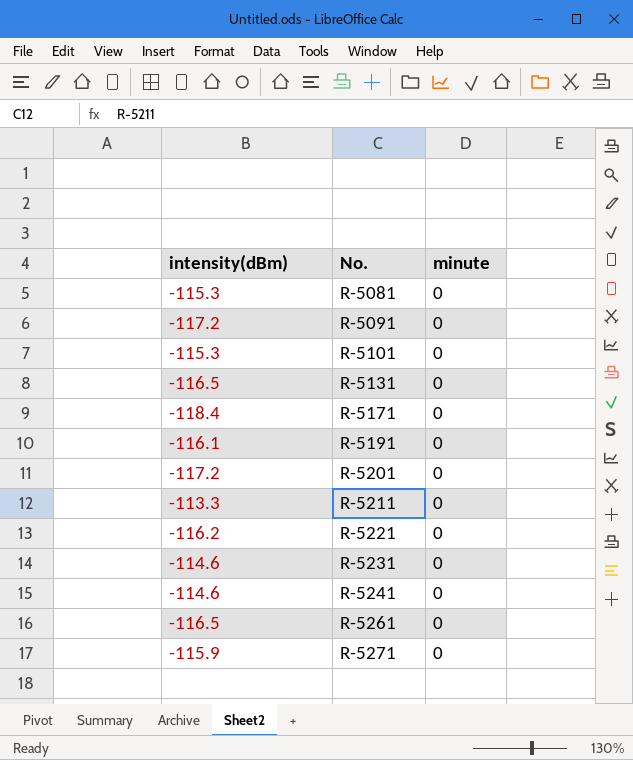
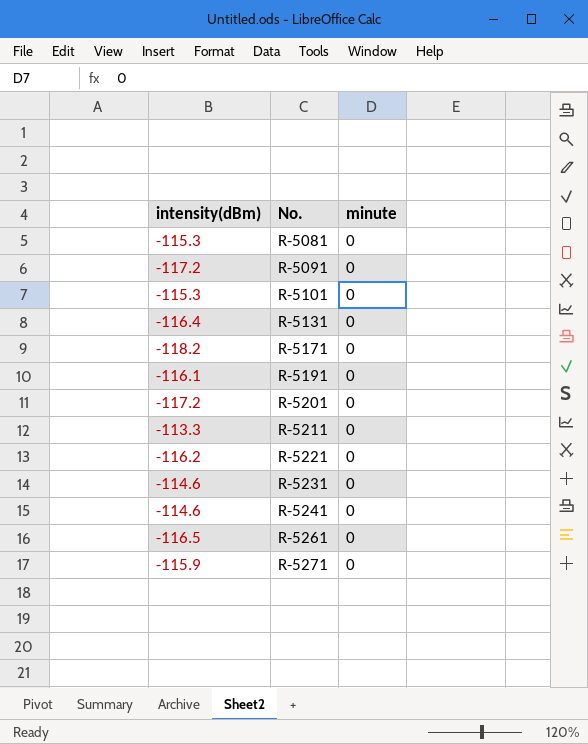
R-5131 | intensity(dBm): -116.5 -> -116.4
R-5171 | intensity(dBm): -118.4 -> -118.2

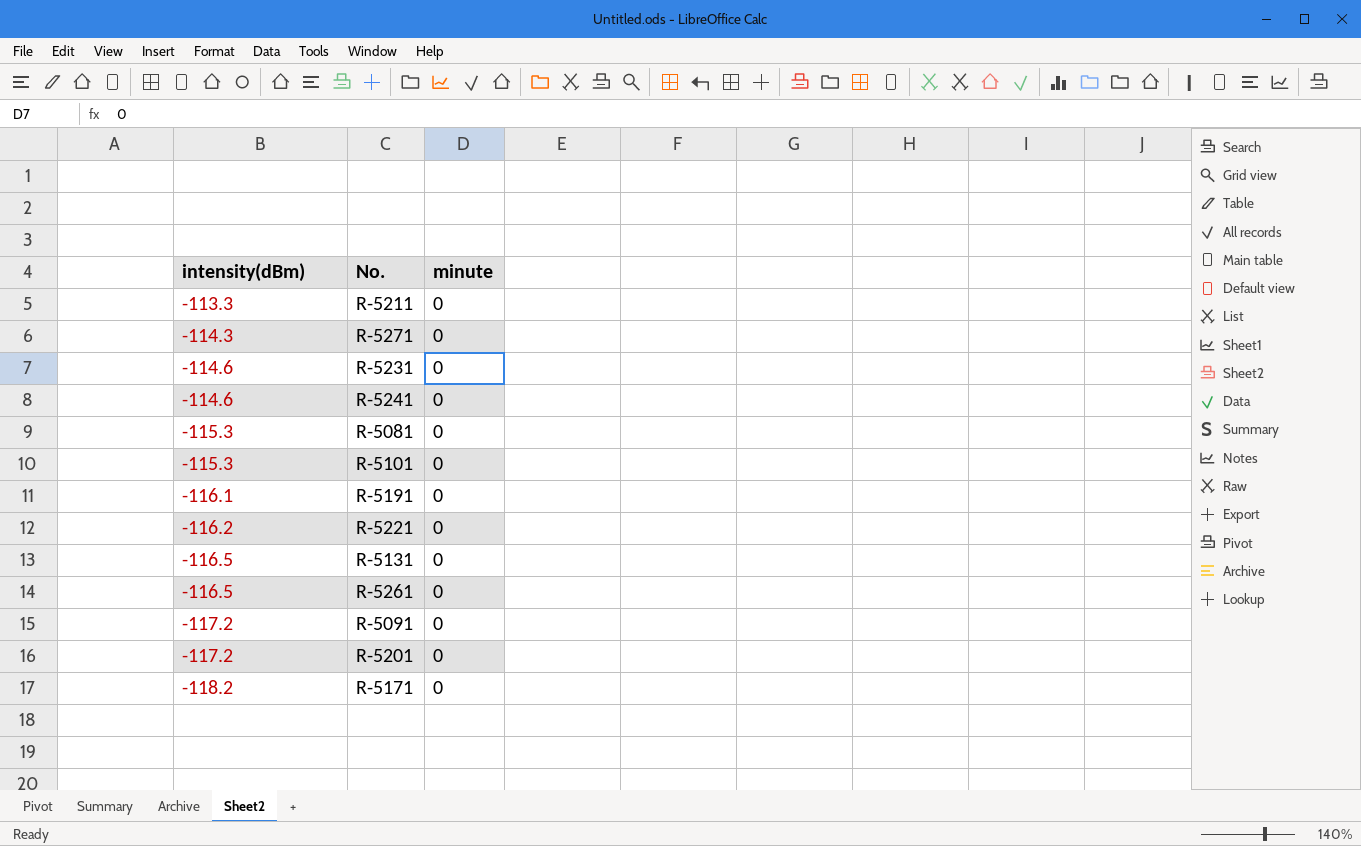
row order: No. ascending -> intensity(dBm) descending
R-5271 | intensity(dBm): -115.9 -> -114.3
R-5131 | intensity(dBm): -116.4 -> -116.5

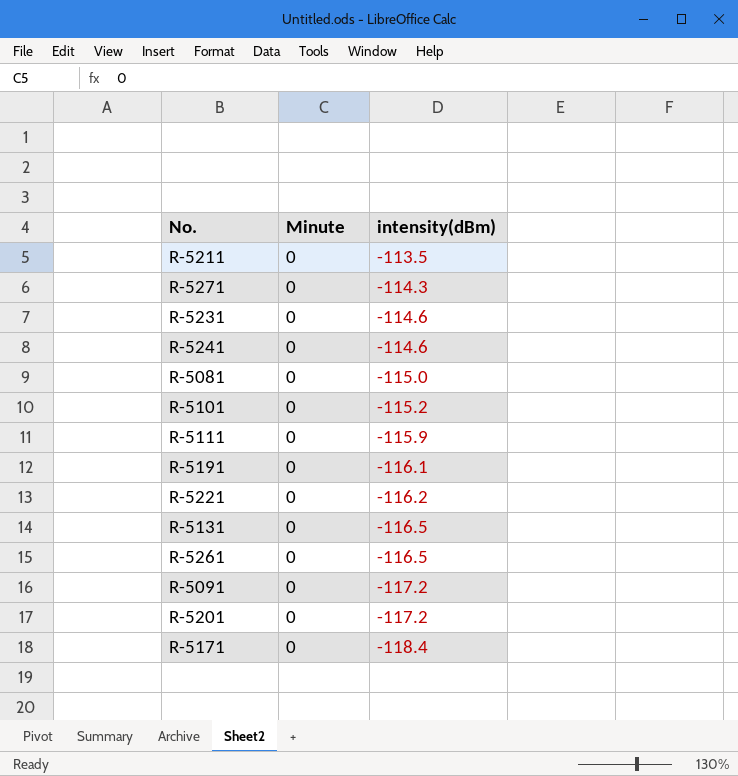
column name: minute -> Minute
column intensity(dBm) | position: 1 -> 3
R-5211 | intensity(dBm): -113.3 -> -113.5
R-5081 | intensity(dBm): -115.3 -> -115.0
R-5101 | intensity(dBm): -115.3 -> -115.2
row R-5111: none -> 0 | -115.9
R-5171 | intensity(dBm): -118.2 -> -118.4

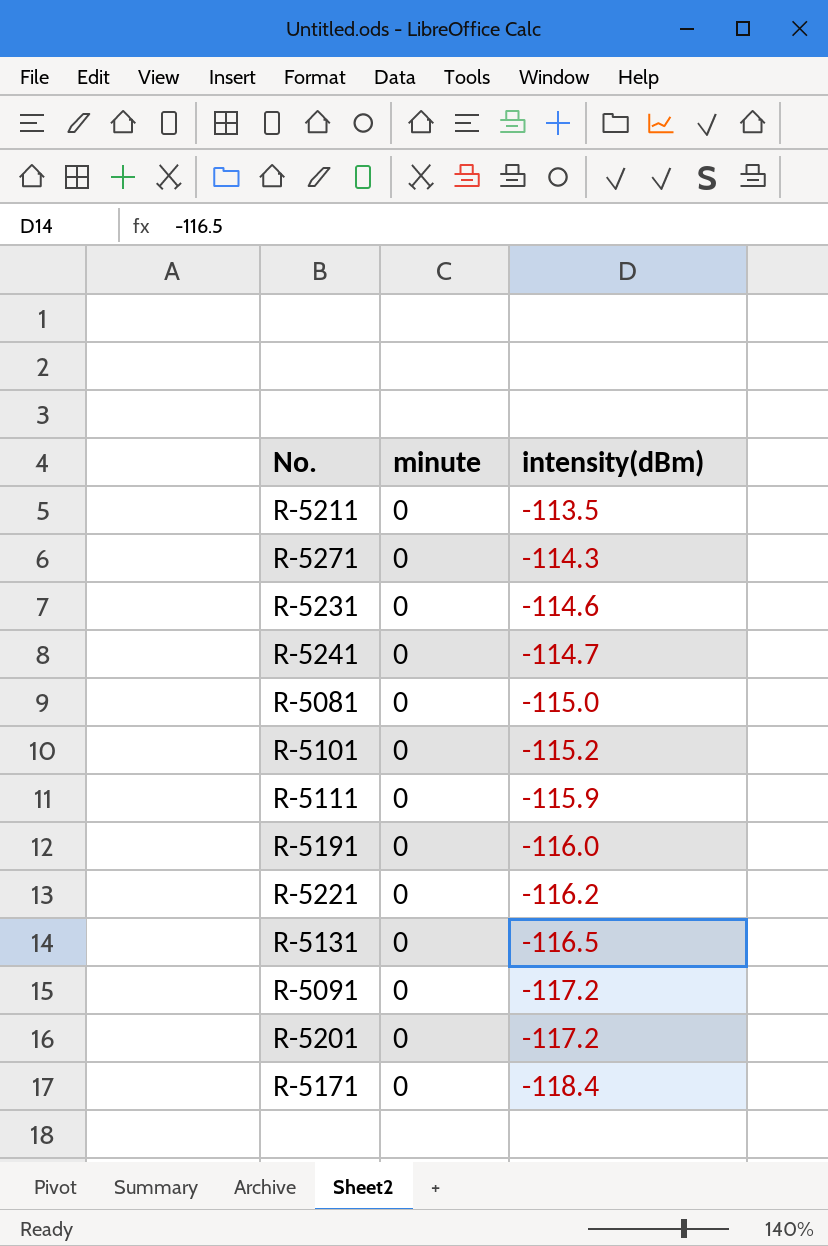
column name: Minute -> minute
row R-5261: 0 | -116.5 -> none
R-5241 | intensity(dBm): -114.6 -> -114.7
R-5191 | intensity(dBm): -116.1 -> -116.0

